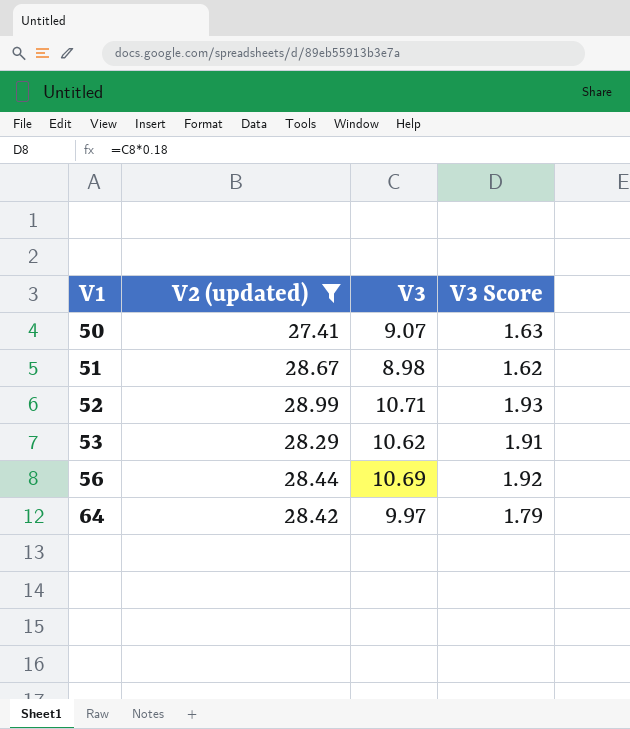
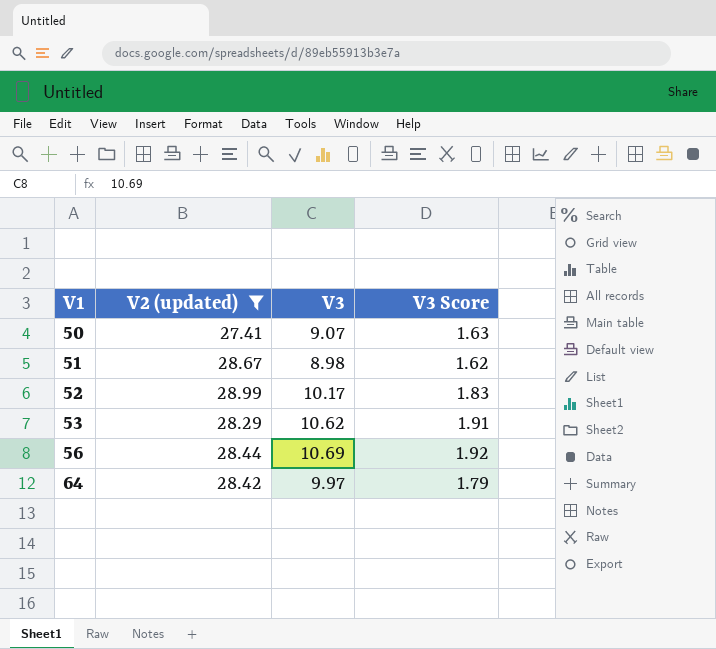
52 | V3: 10.71 -> 10.17
52 | V3 Score: 1.93 -> 1.83

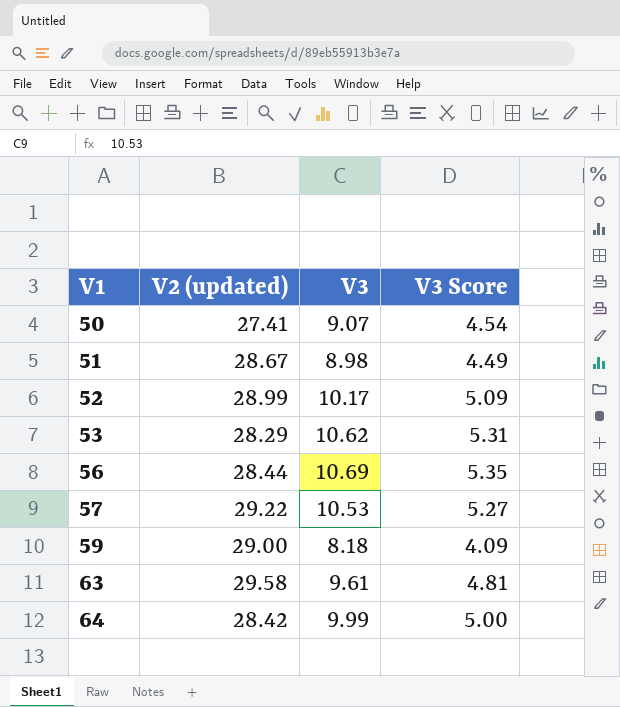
filter: V2 (updated) <= 28.99 -> none
column V3 Score | formula: [V3] * 0.18 -> [V3] * 0.5
64 | V3: 9.97 -> 9.99

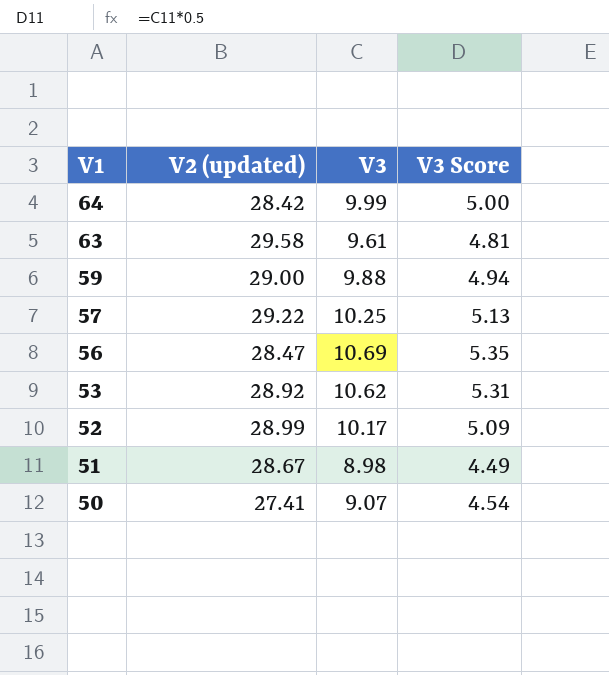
row order: V1 ascending -> V1 descending
59 | V3: 8.18 -> 9.88
59 | V3 Score: 4.09 -> 4.94
57 | V3: 10.53 -> 10.25
57 | V3 Score: 5.27 -> 5.13
56 | V2 (updated): 28.44 -> 28.47
53 | V2 (updated): 28.29 -> 28.92

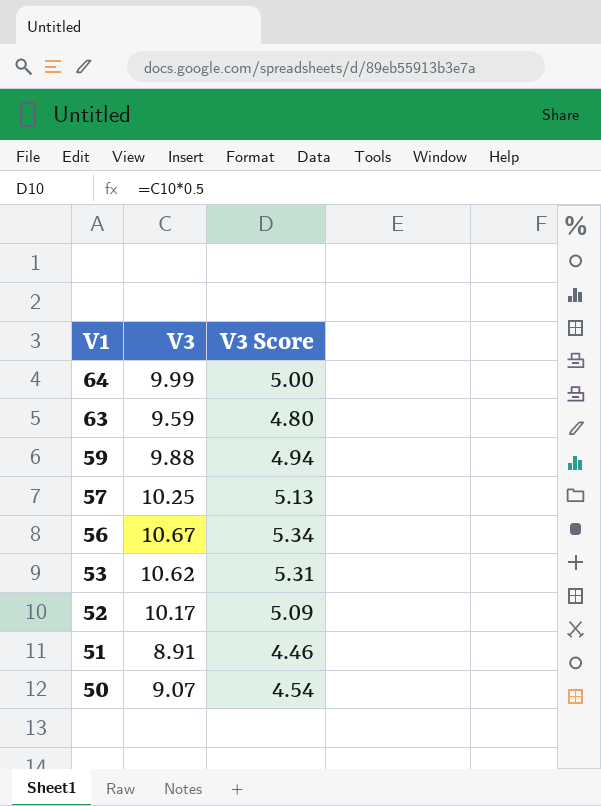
column V2 (updated) | position: 2 -> none
63 | V3: 9.61 -> 9.59
63 | V3 Score: 4.81 -> 4.80
56 | V3: 10.69 -> 10.67
56 | V3 Score: 5.35 -> 5.34
51 | V3: 8.98 -> 8.91
51 | V3 Score: 4.49 -> 4.46

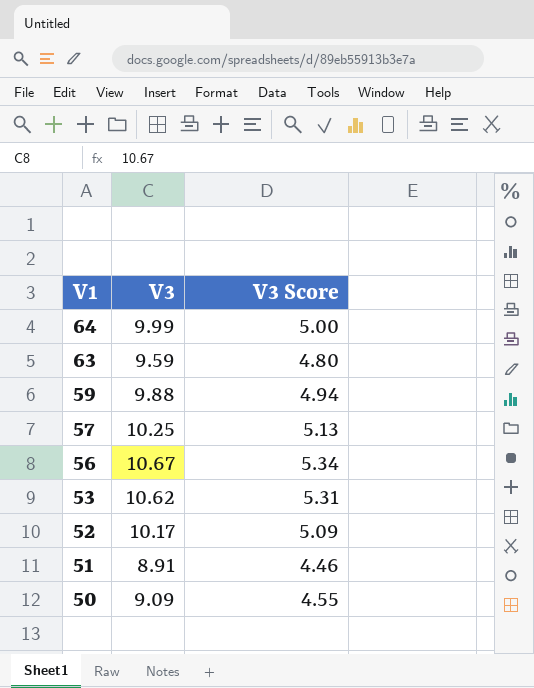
50 | V3: 9.07 -> 9.09
50 | V3 Score: 4.54 -> 4.55

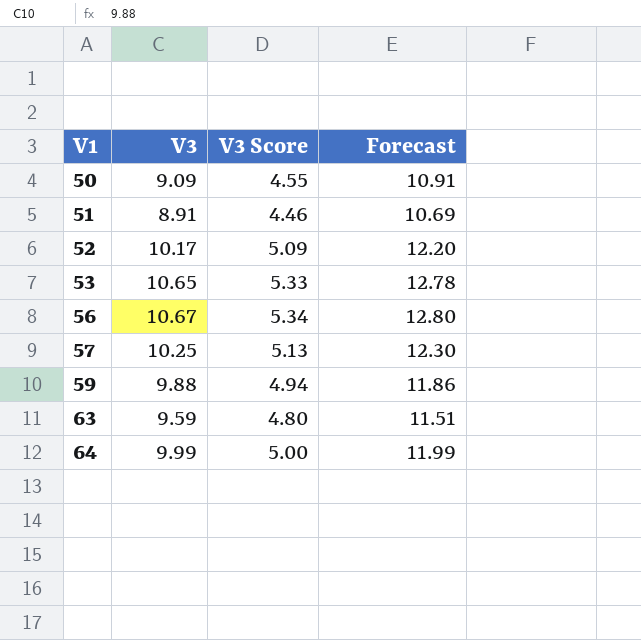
row order: V1 descending -> V1 ascending
column Forecast | formula: none -> [V3] * 1.2
53 | V3: 10.62 -> 10.65
53 | V3 Score: 5.31 -> 5.33

